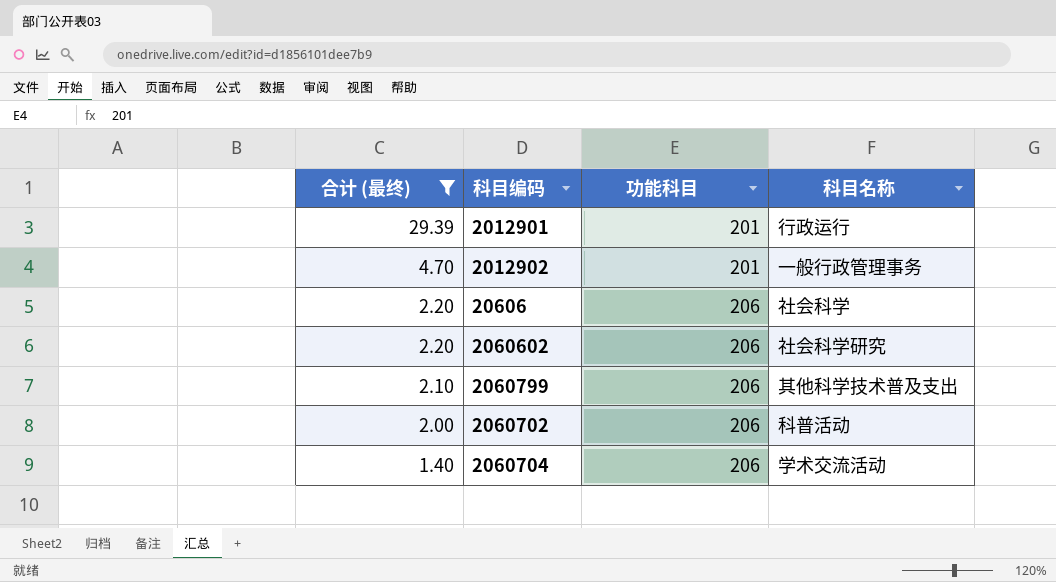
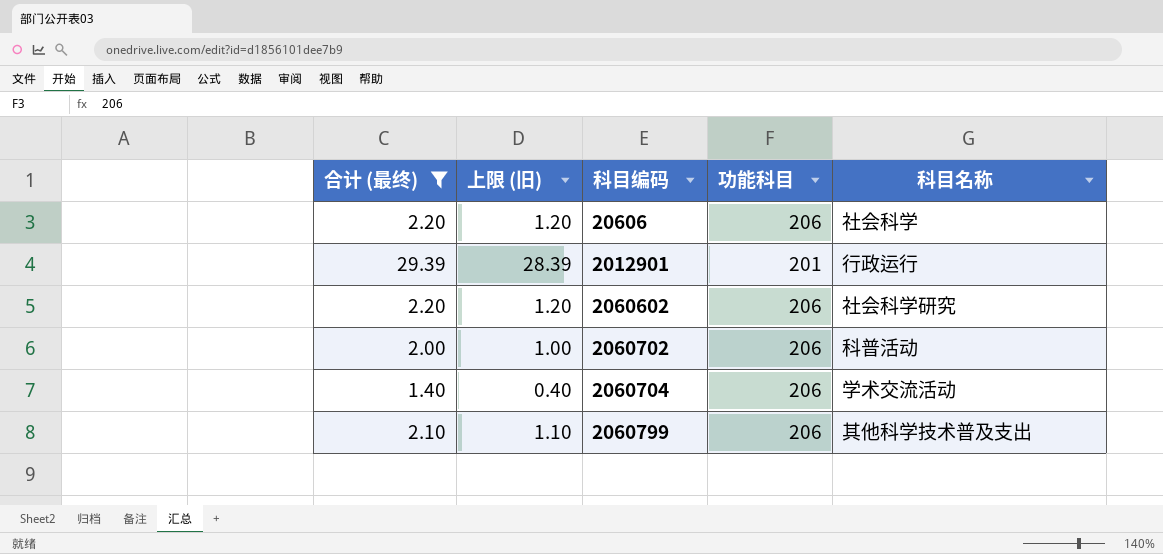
row order: 合计 (最终) descending -> 科目编码 ascending
column 上限 (旧) | formula: none -> [合计 (最终)] - 1
row 2012902: 4.70 | 201 | 一般行政管理事务 -> none

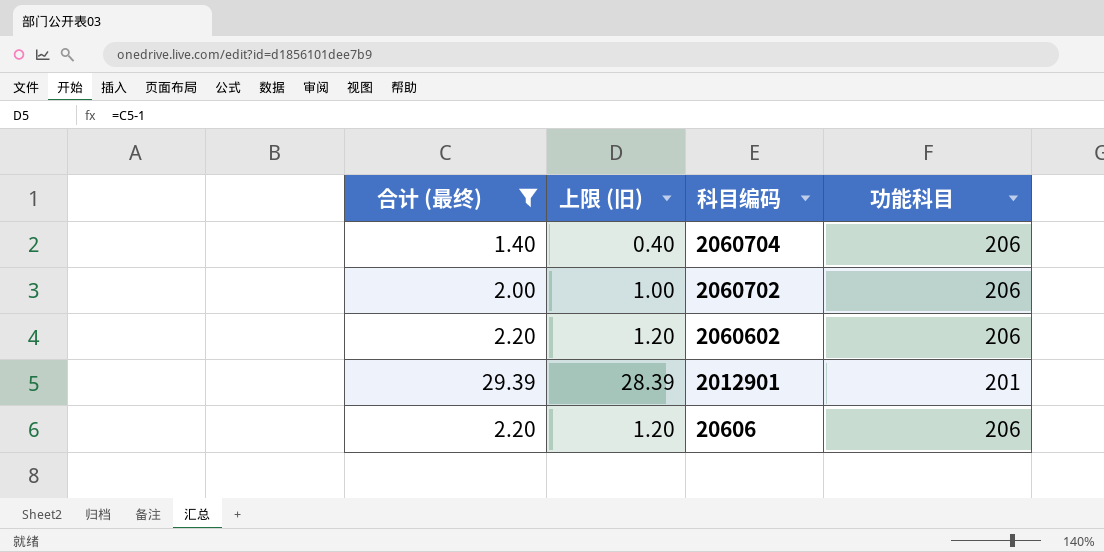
row order: 科目编码 ascending -> 科目编码 descending
column 科目名称 | position: 5 -> none
row 2060799: 2.10 | 1.10 | 206 | 其他科学技术普及支出 -> none

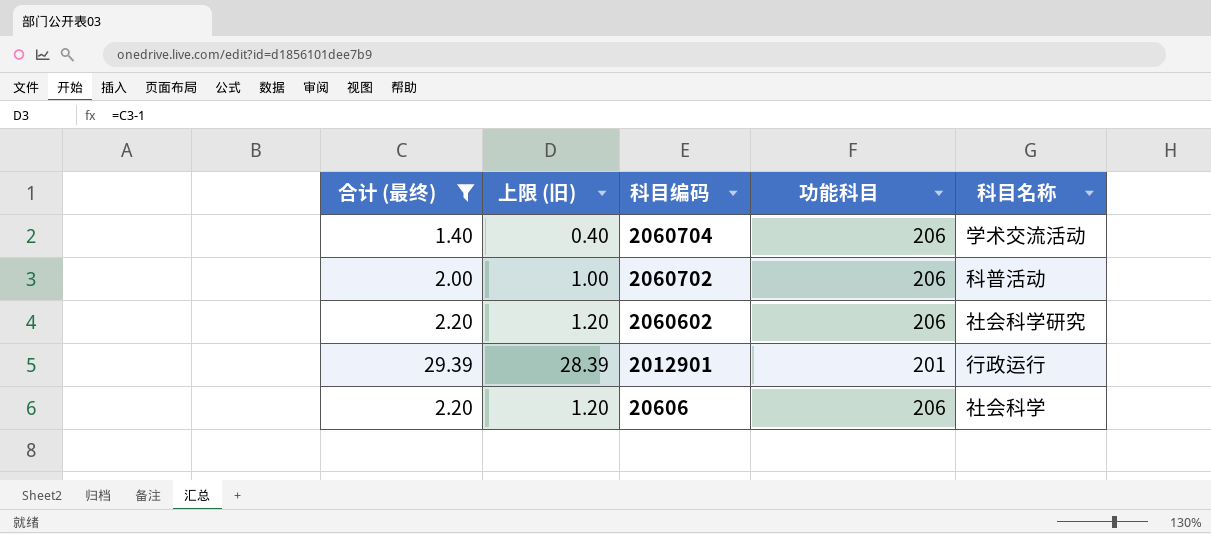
column 科目名称 | position: none -> 5

